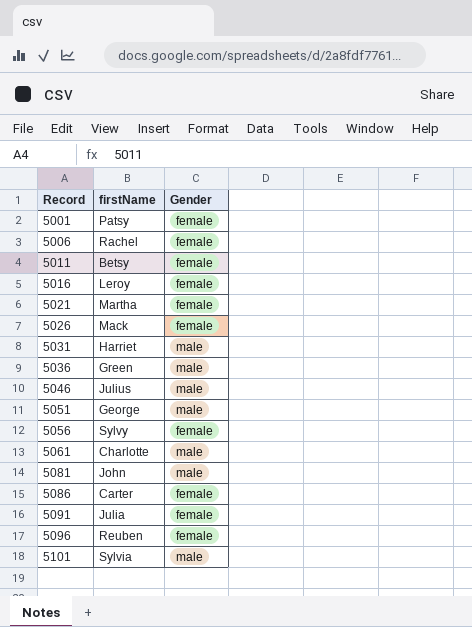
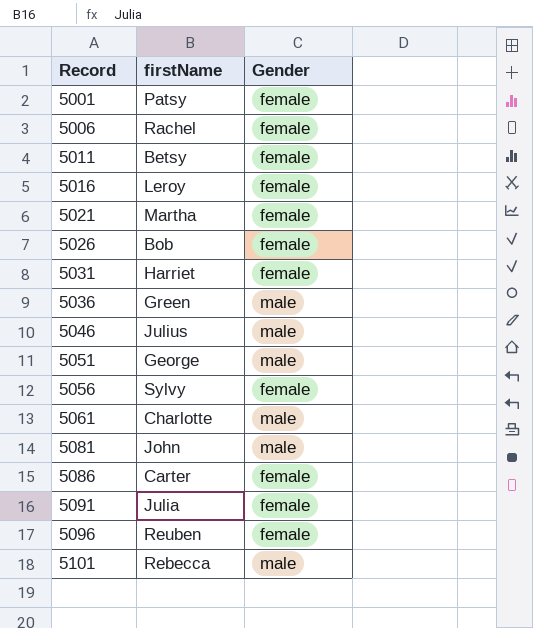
5026 | firstName: Mack -> Bob
5031 | Gender: male -> female
5101 | firstName: Sylvia -> Rebecca

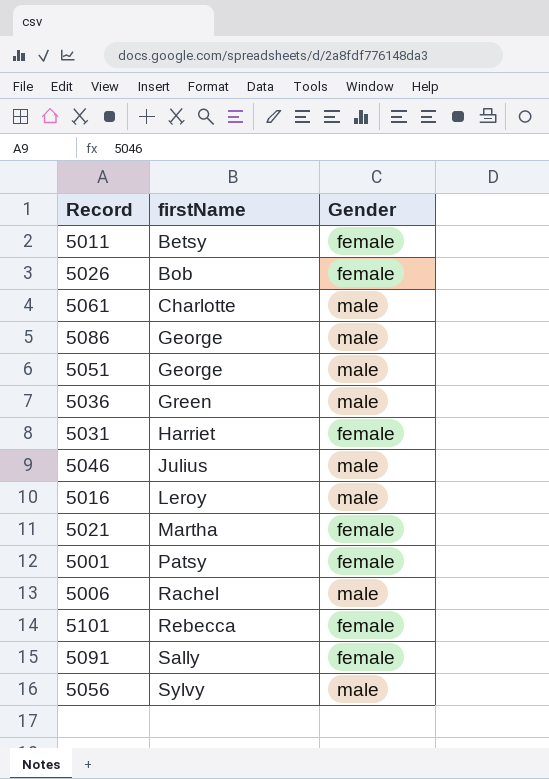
row order: Record ascending -> firstName ascending
row 5081: John | male -> none
row 5096: Reuben | female -> none
5086 | firstName: Carter -> George
5086 | Gender: female -> male
5016 | Gender: female -> male
5006 | Gender: female -> male
5101 | Gender: male -> female
5091 | firstName: Julia -> Sally
5056 | Gender: female -> male

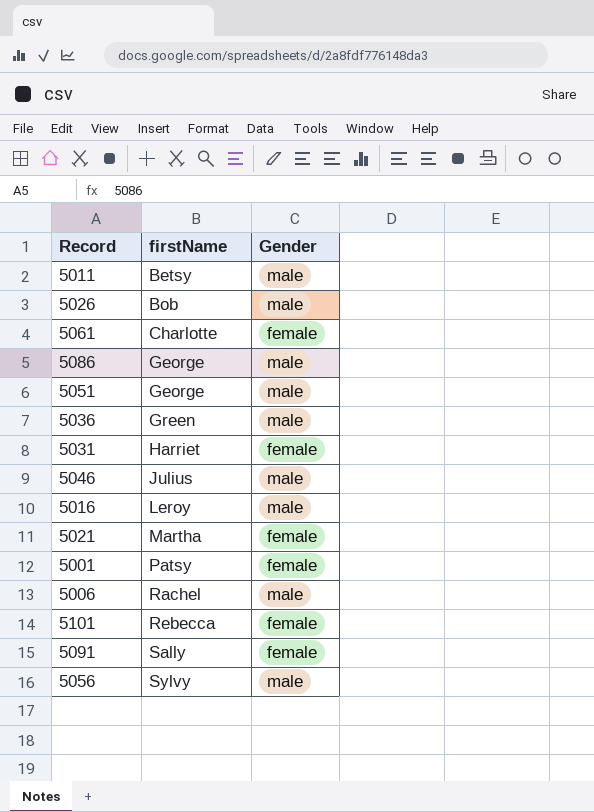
5011 | Gender: female -> male
5026 | Gender: female -> male
5061 | Gender: male -> female

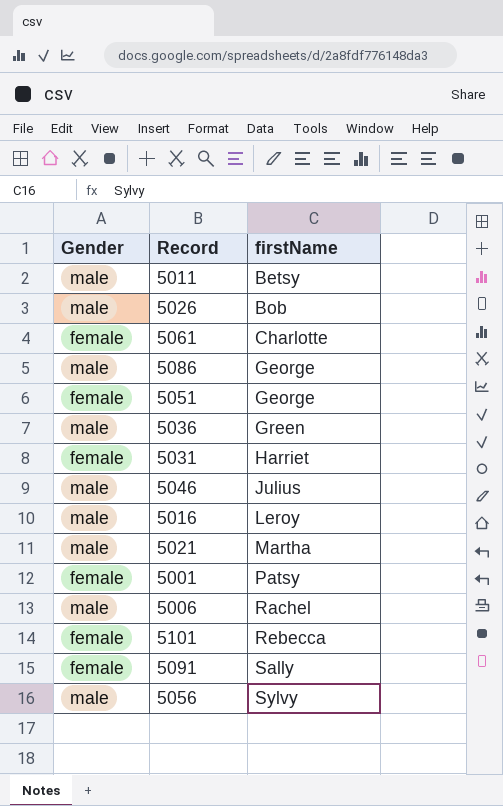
column Gender | position: 3 -> 1
5051 | Gender: male -> female
5021 | Gender: female -> male

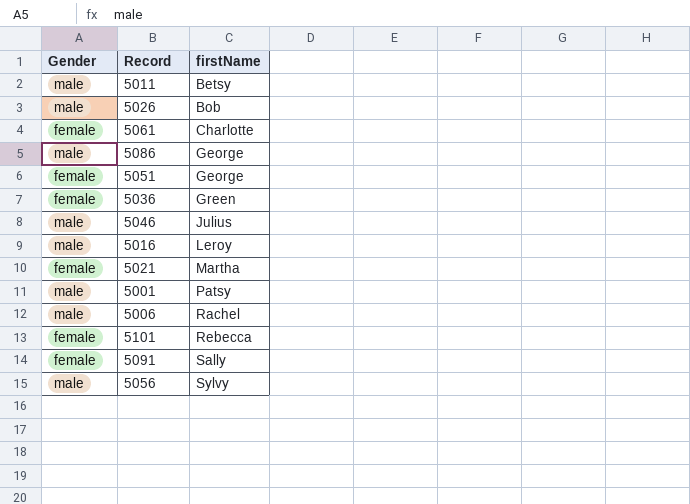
row 5031: female | Harriet -> none
5036 | Gender: male -> female
5021 | Gender: male -> female
5001 | Gender: female -> male

